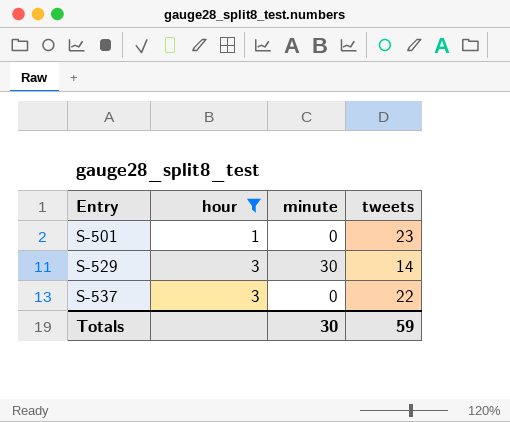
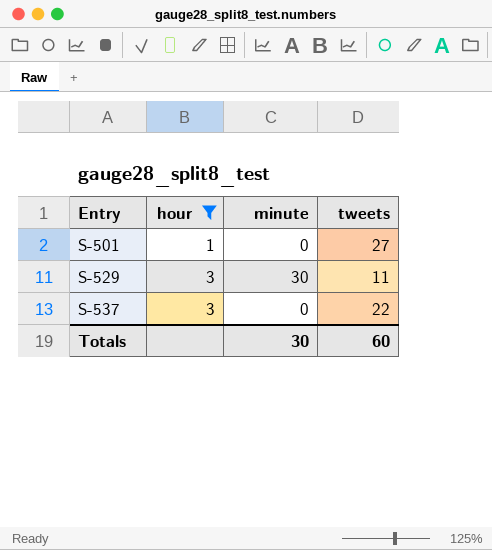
S-501 | tweets: 23 -> 27
S-529 | tweets: 14 -> 11
Totals | tweets: 59 -> 60

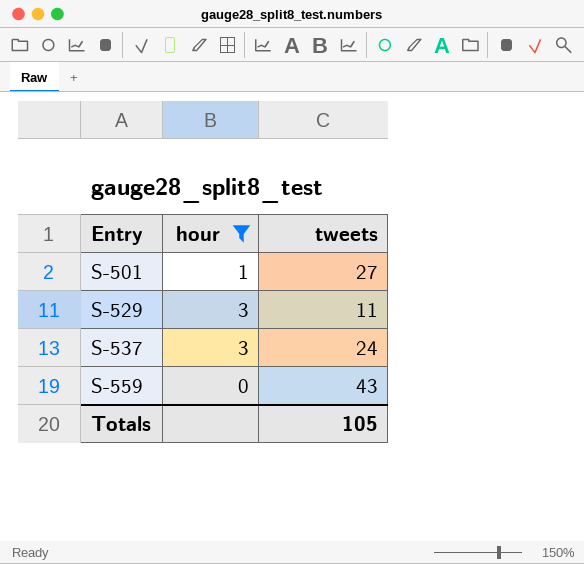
column minute | position: 3 -> none
S-537 | tweets: 22 -> 24
row S-559: none -> 0 | 43
Totals | tweets: 60 -> 105

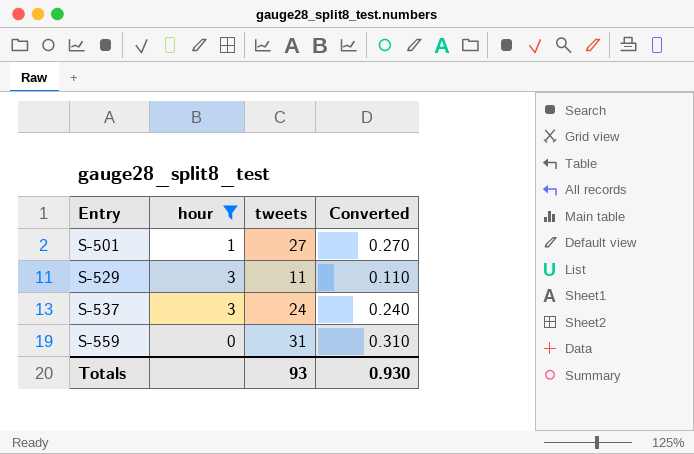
column Converted | formula: none -> [tweets] * 0.01
S-559 | tweets: 43 -> 31
Totals | tweets: 105 -> 93

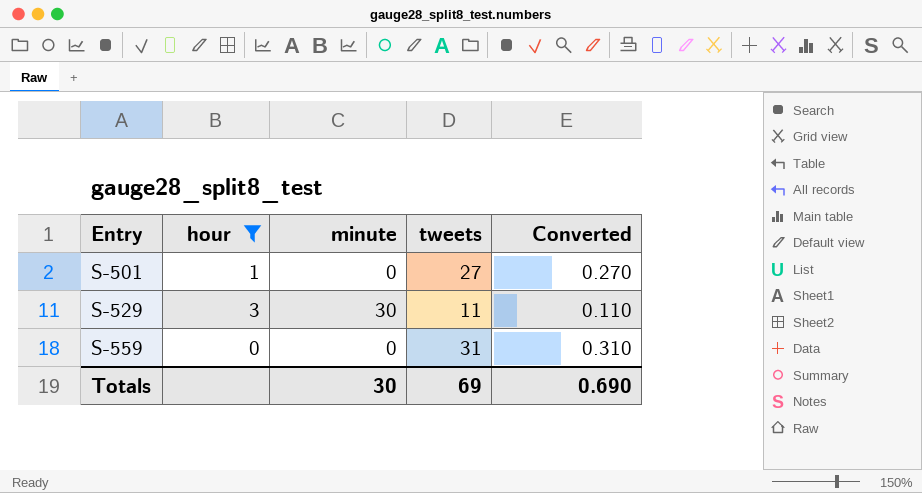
column minute | position: none -> 3
row S-537: 3 | 24 | 0.240 -> none
Totals | tweets: 93 -> 69
Totals | Converted: 0.930 -> 0.690

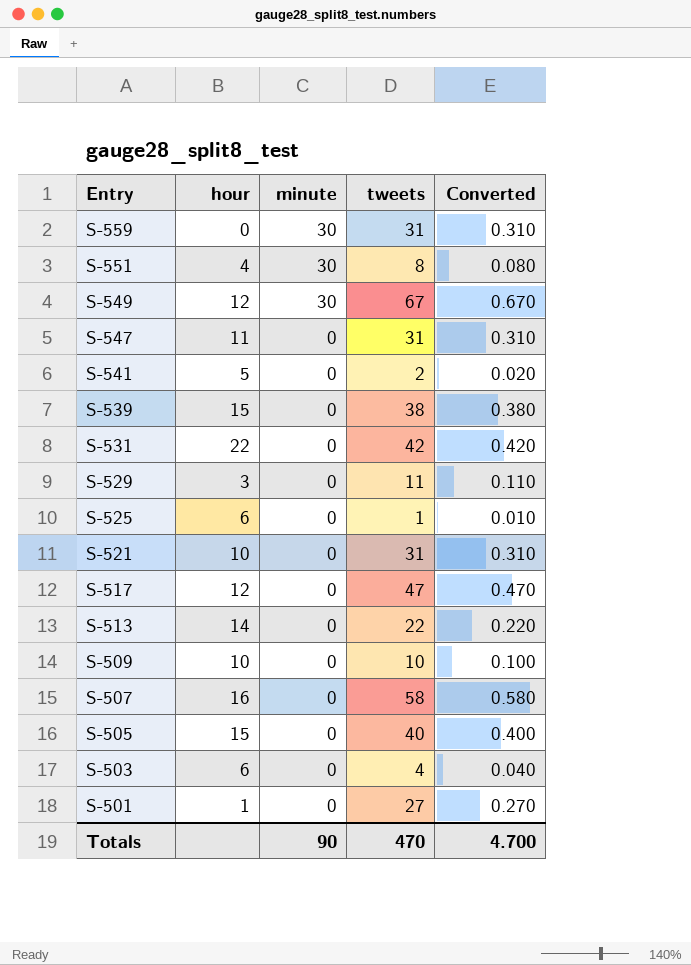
filter: hour <= 3 -> none
row order: Entry ascending -> Entry descending
S-559 | minute: 0 -> 30
S-529 | minute: 30 -> 0
Totals | minute: 30 -> 90
Totals | tweets: 69 -> 470
Totals | Converted: 0.690 -> 4.700

